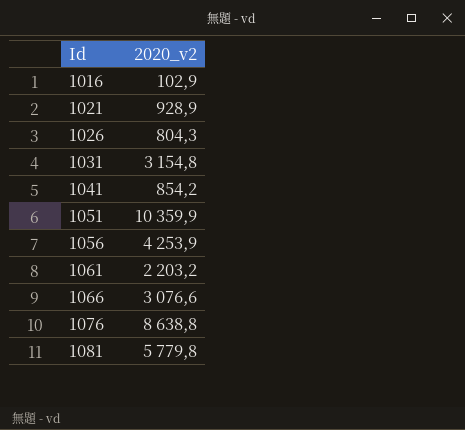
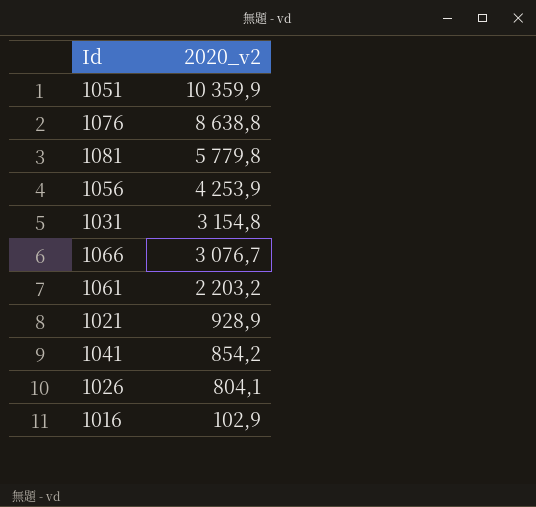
row order: Id ascending -> 2020_v2 descending
1066 | 2020_v2: 3 076,6 -> 3 076,7
1026 | 2020_v2: 804,3 -> 804,1

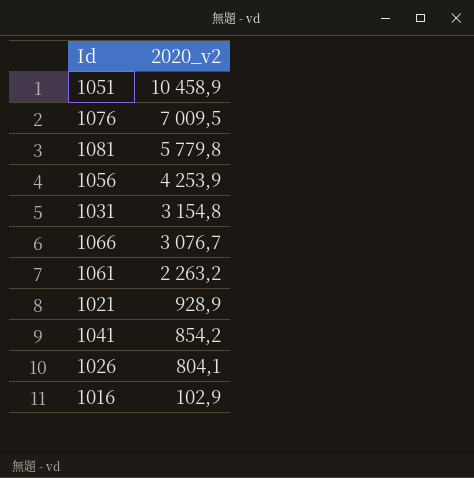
1051 | 2020_v2: 10 359,9 -> 10 458,9
1076 | 2020_v2: 8 638,8 -> 7 009,5
1061 | 2020_v2: 2 203,2 -> 2 263,2

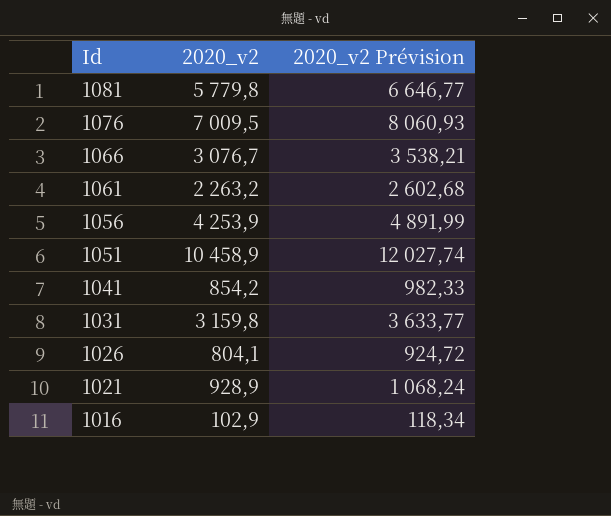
row order: 2020_v2 descending -> Id descending
column 2020_v2 Prévision | formula: none -> [2020_v2] * 1,15
1031 | 2020_v2: 3 154,8 -> 3 159,8

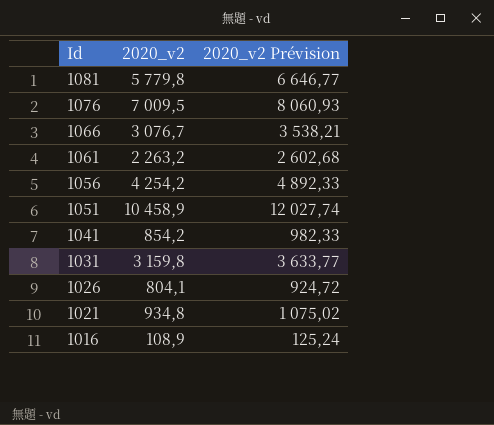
1056 | 2020_v2: 4 253,9 -> 4 254,2
1056 | 2020_v2 Prévision: 4 891,99 -> 4 892,33
1021 | 2020_v2: 928,9 -> 934,8
1021 | 2020_v2 Prévision: 1 068,24 -> 1 075,02
1016 | 2020_v2: 102,9 -> 108,9
1016 | 2020_v2 Prévision: 118,34 -> 125,24

